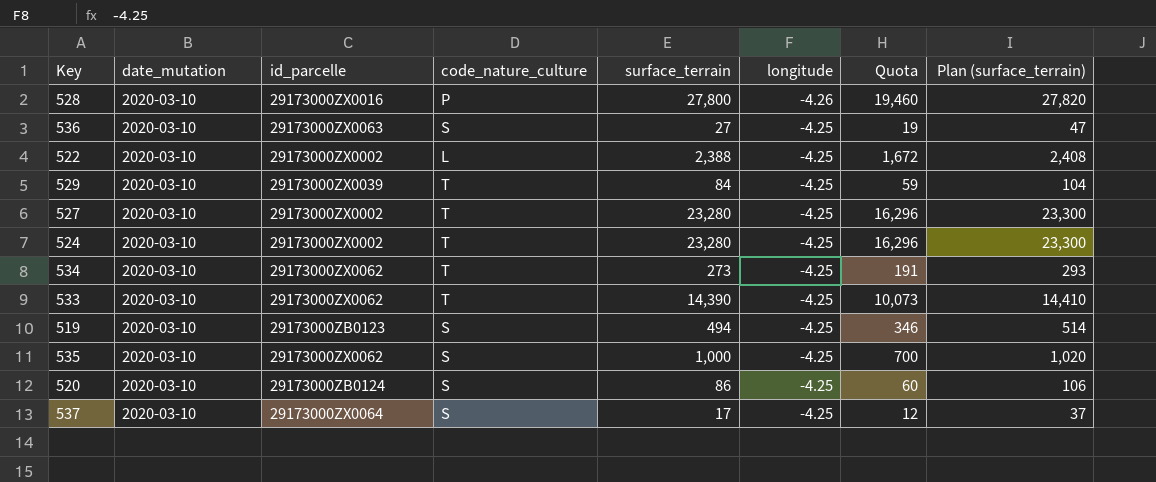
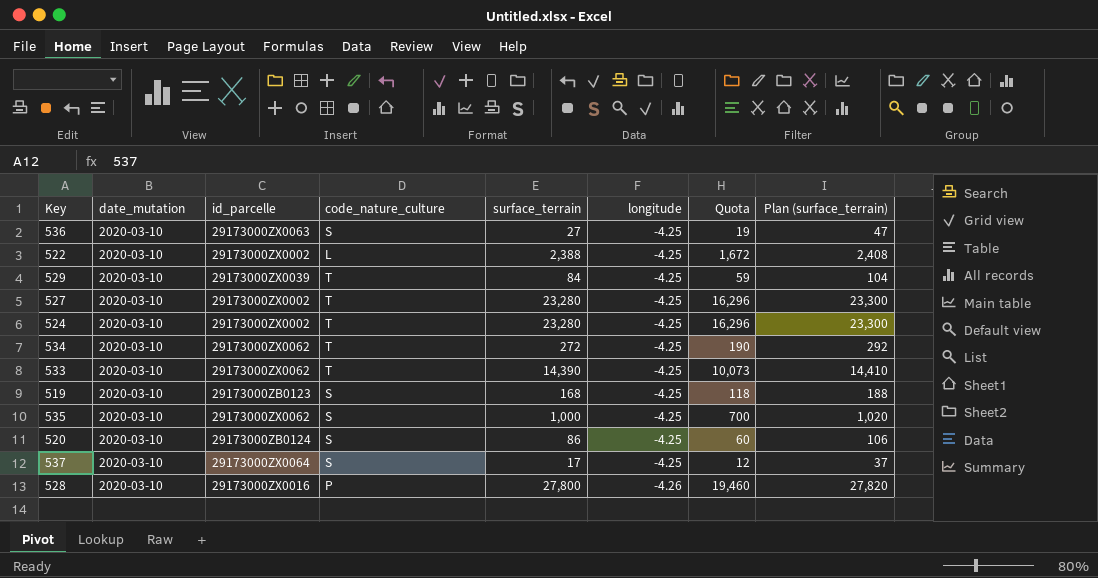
row order: longitude ascending -> longitude descending
534 | surface_terrain: 273 -> 272
534 | Quota: 191 -> 190
534 | Plan (surface_terrain): 293 -> 292
519 | surface_terrain: 494 -> 168
519 | Quota: 346 -> 118
519 | Plan (surface_terrain): 514 -> 188

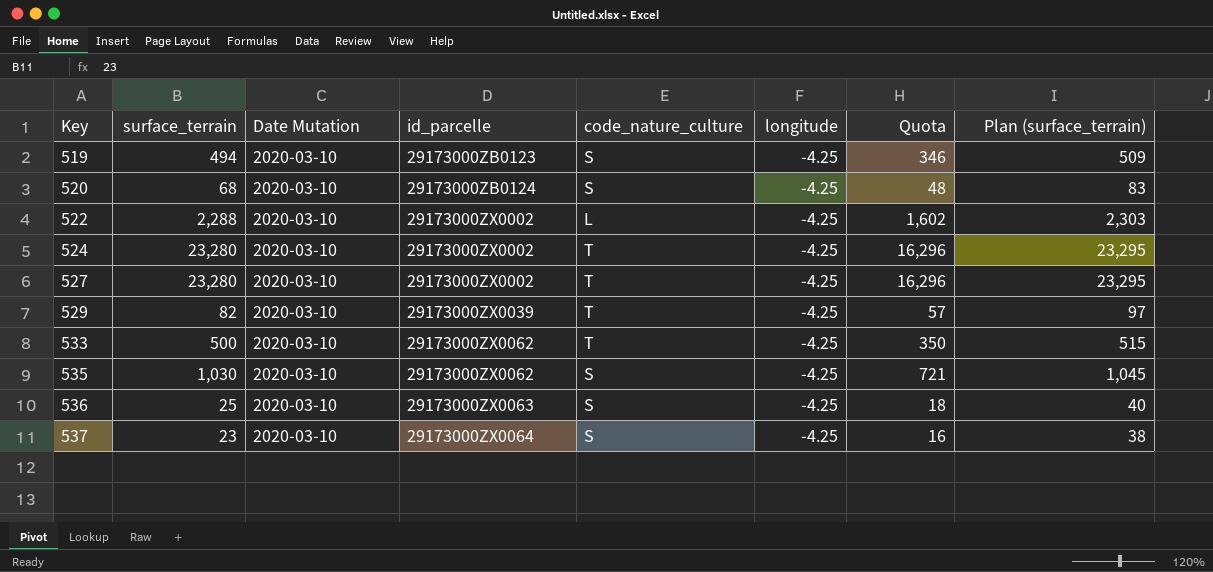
row order: longitude descending -> Key ascending
column surface_terrain | position: 5 -> 2
column name: date_mutation -> Date Mutation
column Plan (surface_terrain) | formula: [surface_terrain] + 20 -> [surface_terrain] + 15
row 534: 2020-03-10 | 29173000ZX0062 | T | 272 | -4.25 | 190 | 292 -> none
row 528: 2020-03-10 | 29173000ZX0016 | P | 27,800 | -4.26 | 19,460 | 27,820 -> none
519 | surface_terrain: 168 -> 494
519 | Quota: 118 -> 346
520 | surface_terrain: 86 -> 68
520 | Quota: 60 -> 48
522 | surface_terrain: 2,388 -> 2,288
522 | Quota: 1,672 -> 1,602
529 | surface_terrain: 84 -> 82
529 | Quota: 59 -> 57
533 | surface_terrain: 14,390 -> 500
533 | Quota: 10,073 -> 350
535 | surface_terrain: 1,000 -> 1,030
535 | Quota: 700 -> 721
536 | surface_terrain: 27 -> 25
536 | Quota: 19 -> 18
537 | surface_terrain: 17 -> 23
537 | Quota: 12 -> 16

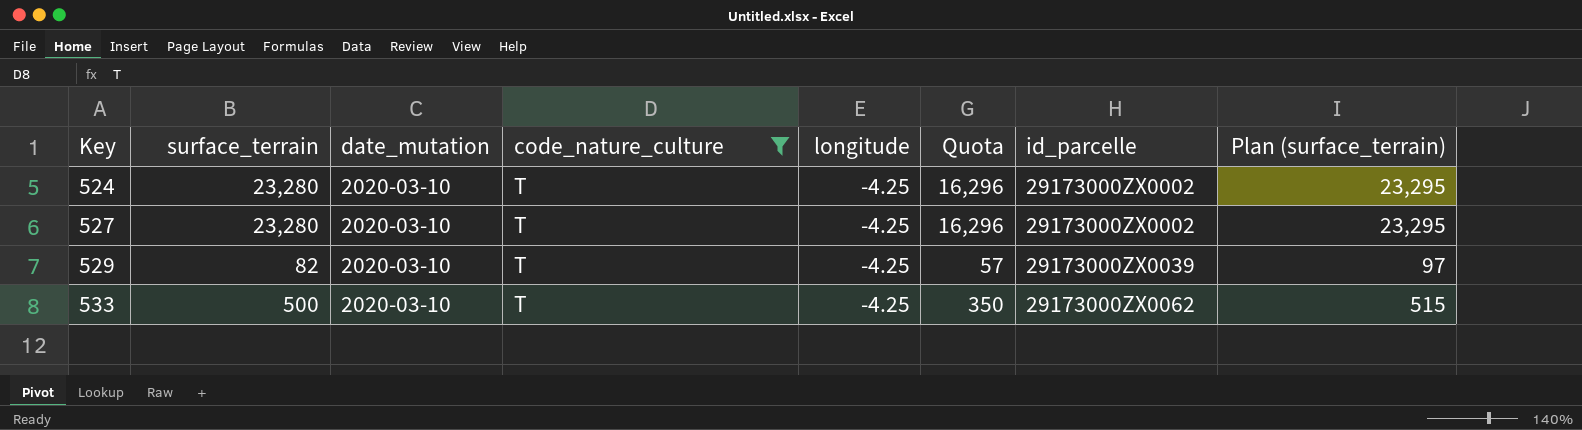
filter: none -> code_nature_culture = T
column name: Date Mutation -> date_mutation
column id_parcelle | position: 4 -> 7

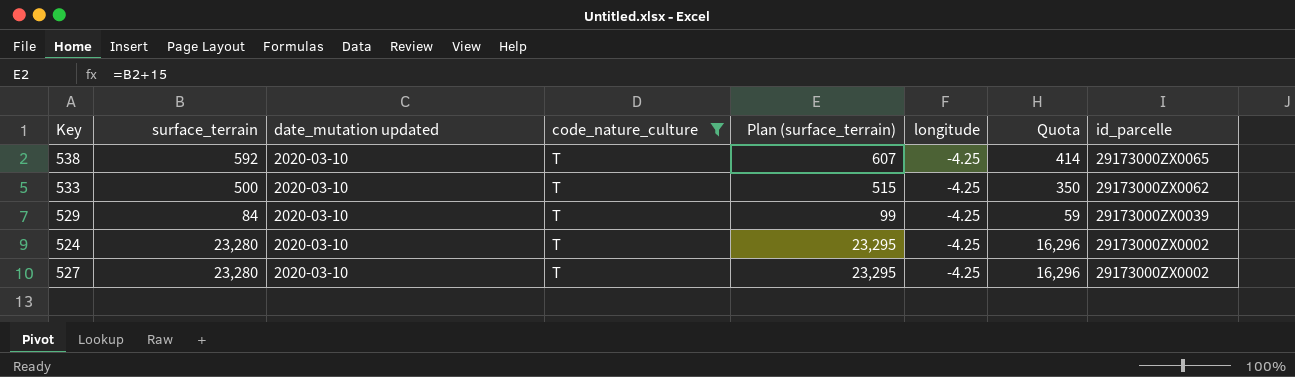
row order: Key ascending -> id_parcelle descending
column name: date_mutation -> date_mutation updated
column Plan (surface_terrain) | position: 8 -> 5
row 538: none -> 592 | 2020-03-10 | T | 607 | -4.25 | 414 | 29173000ZX0065
529 | surface_terrain: 82 -> 84
529 | Plan (surface_terrain): 97 -> 99
529 | Quota: 57 -> 59

